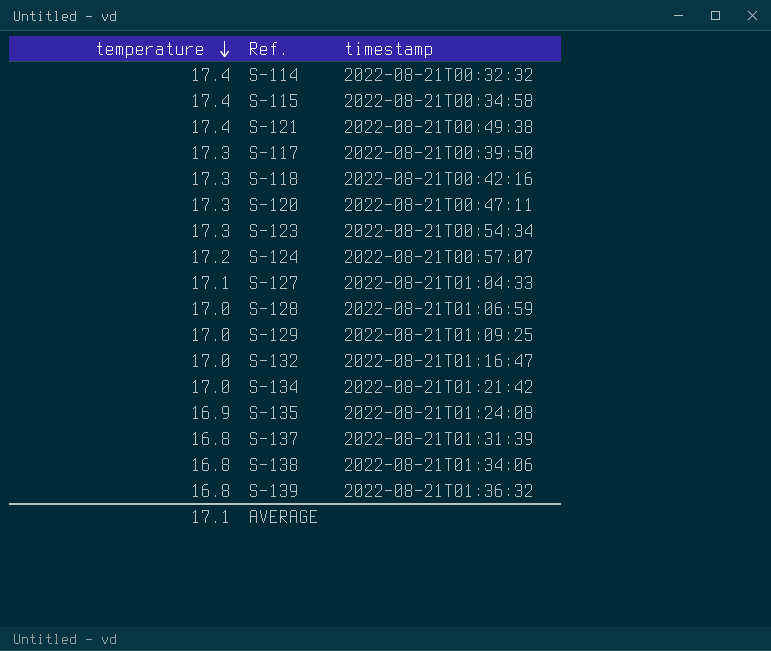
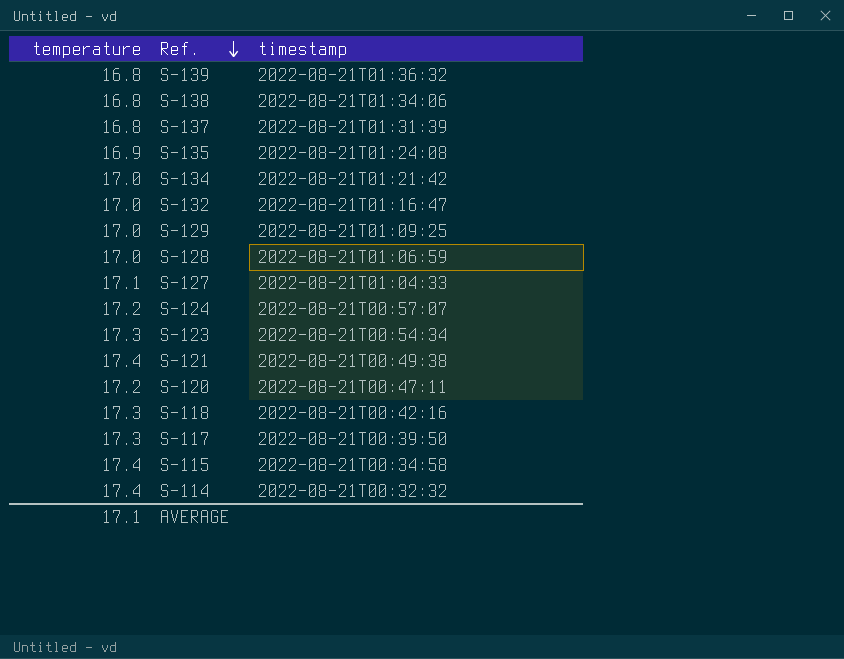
row order: temperature descending -> Ref. descending
S-120 | temperature: 17.3 -> 17.2

